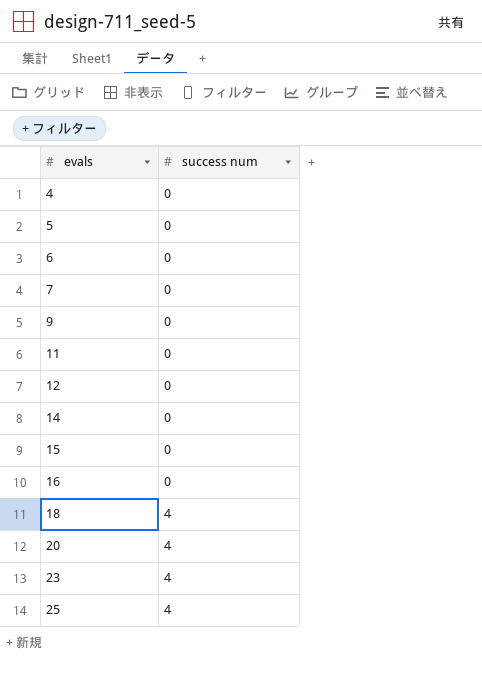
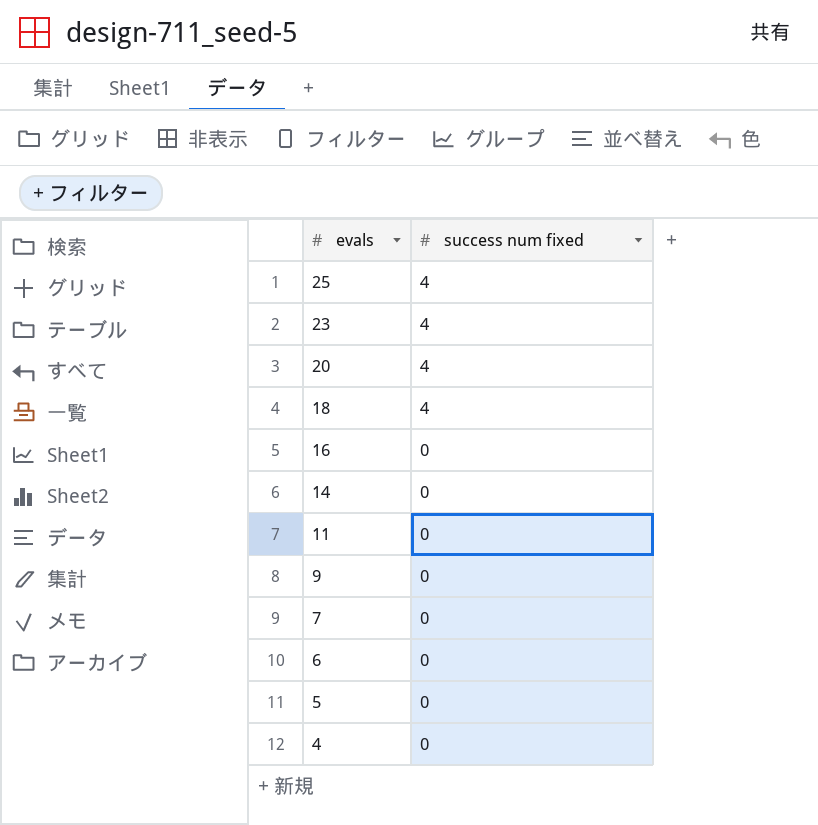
row order: evals ascending -> evals descending
column name: success num -> success num fixed
row 12: 0 -> none
row 15: 0 -> none

